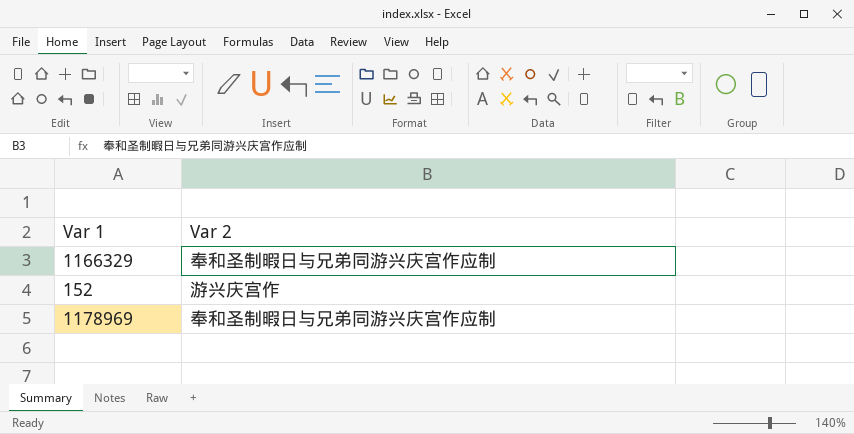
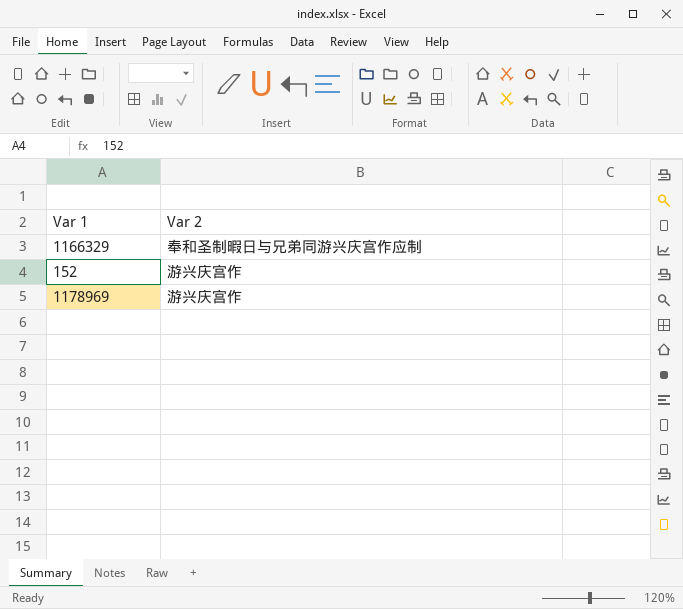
1178969 | Var 2: 奉和圣制暇日与兄弟同游兴庆宫作应制 -> 游兴庆宫作

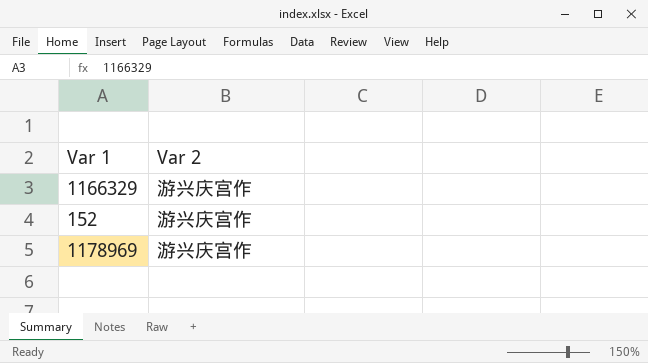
1166329 | Var 2: 奉和圣制暇日与兄弟同游兴庆宫作应制 -> 游兴庆宫作

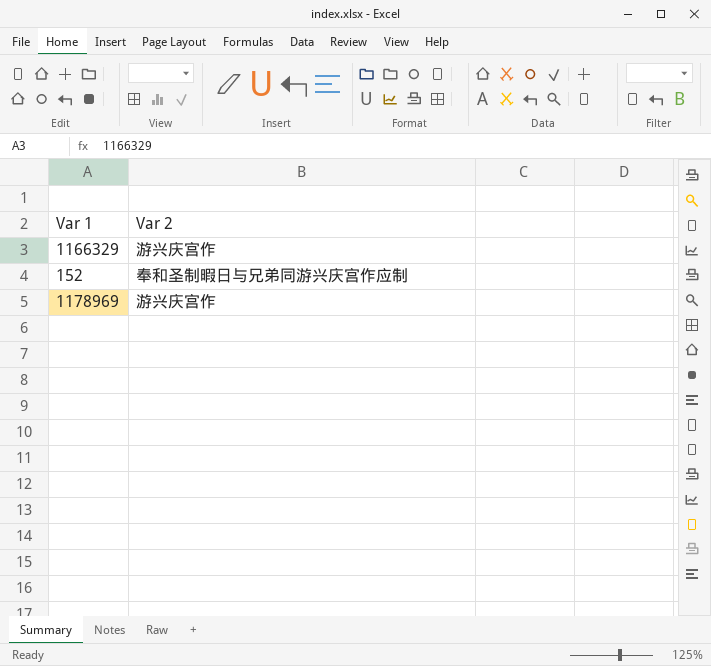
152 | Var 2: 游兴庆宫作 -> 奉和圣制暇日与兄弟同游兴庆宫作应制

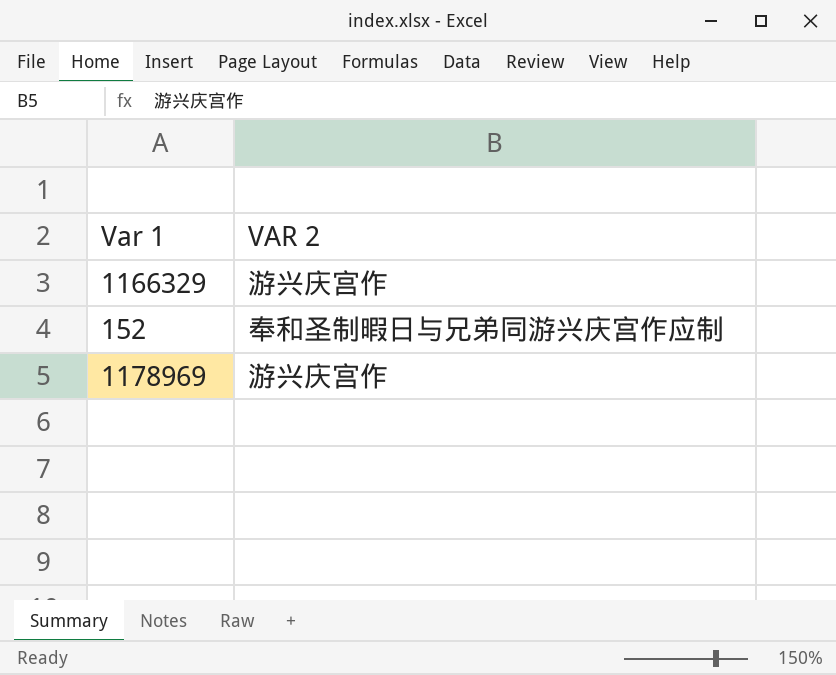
column name: Var 2 -> VAR 2

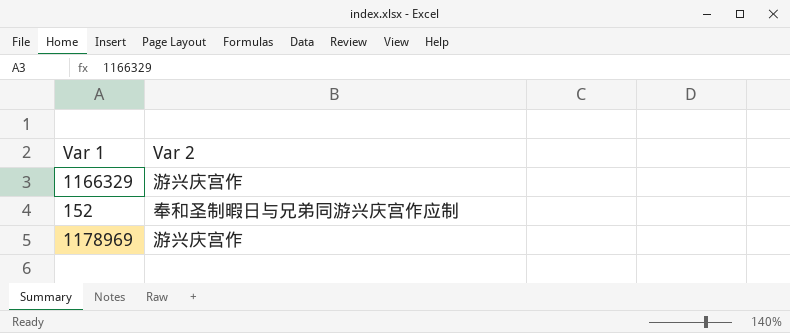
column name: VAR 2 -> Var 2

